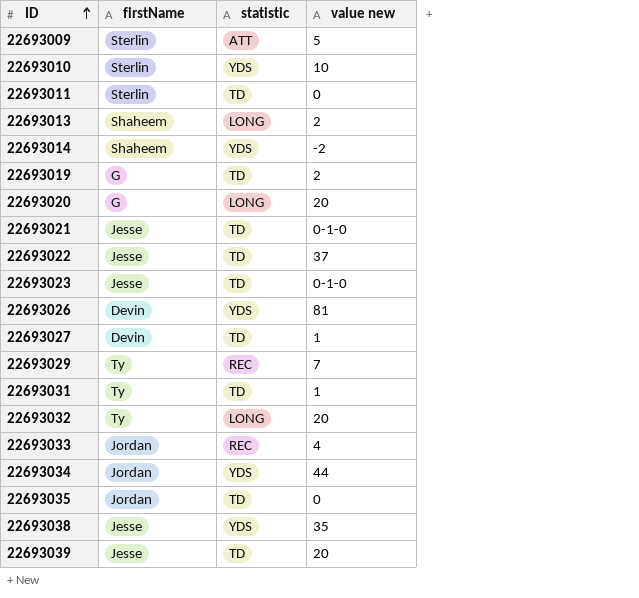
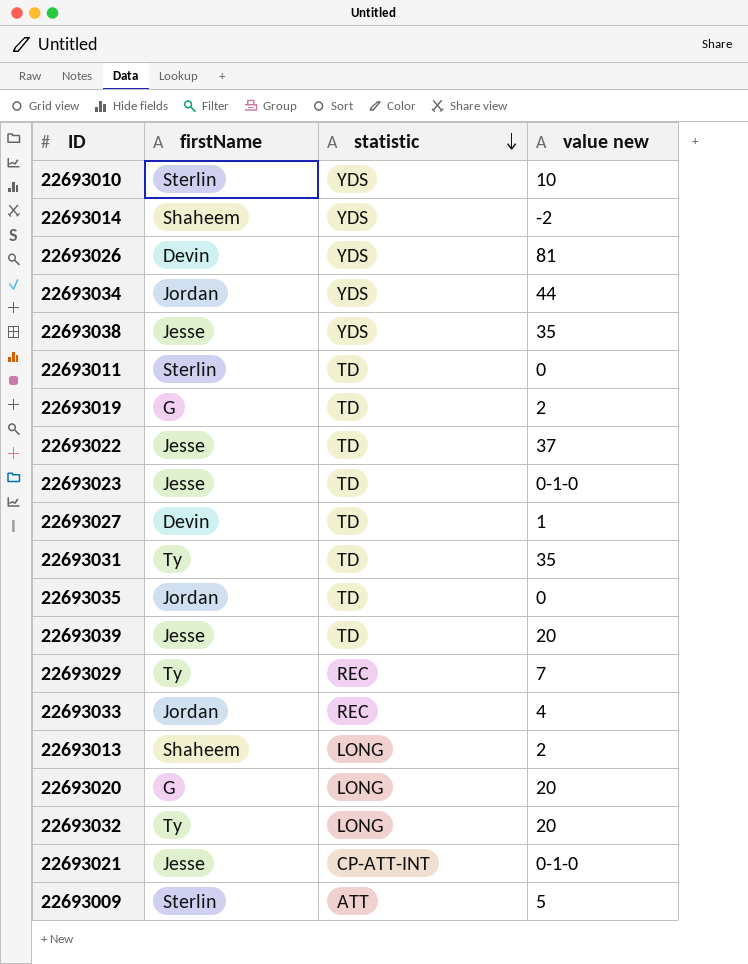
row order: ID ascending -> statistic descending
22693031 | value new: 1 -> 35
22693021 | statistic: TD -> CP-ATT-INT

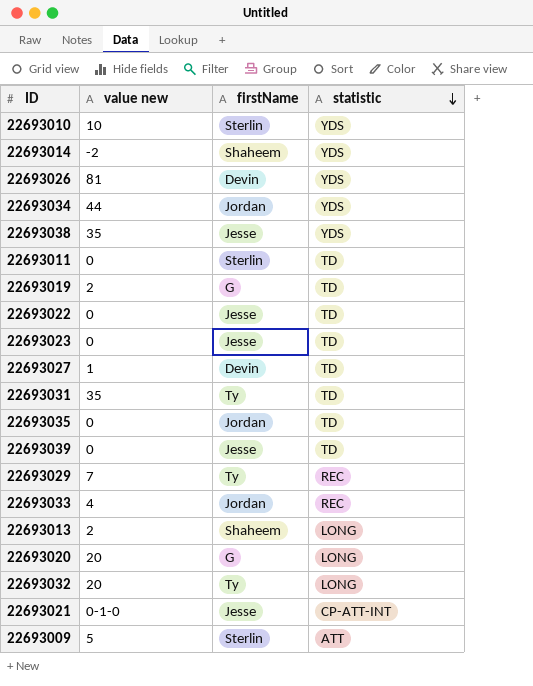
column value new | position: 4 -> 2
22693022 | value new: 37 -> 0
22693023 | value new: 0-1-0 -> 0
22693039 | value new: 20 -> 0

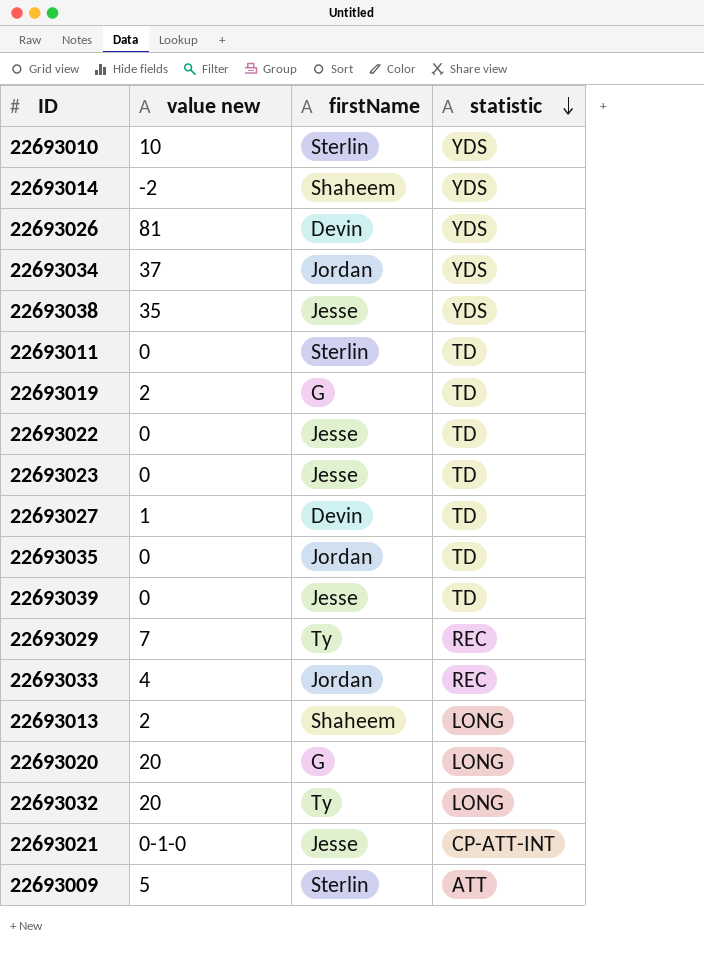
row 22693031: 35 | Ty | TD -> none
22693034 | value new: 44 -> 37

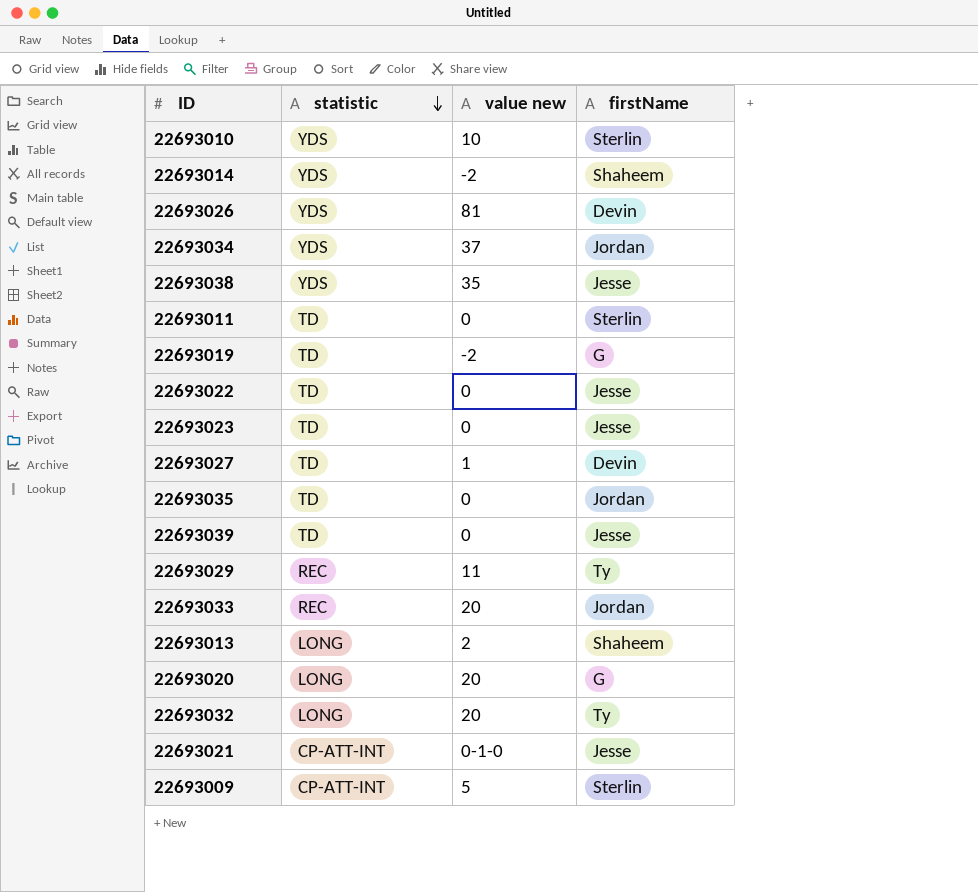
column statistic | position: 4 -> 2
22693019 | value new: 2 -> -2
22693029 | value new: 7 -> 11
22693033 | value new: 4 -> 20
22693009 | statistic: ATT -> CP-ATT-INT

